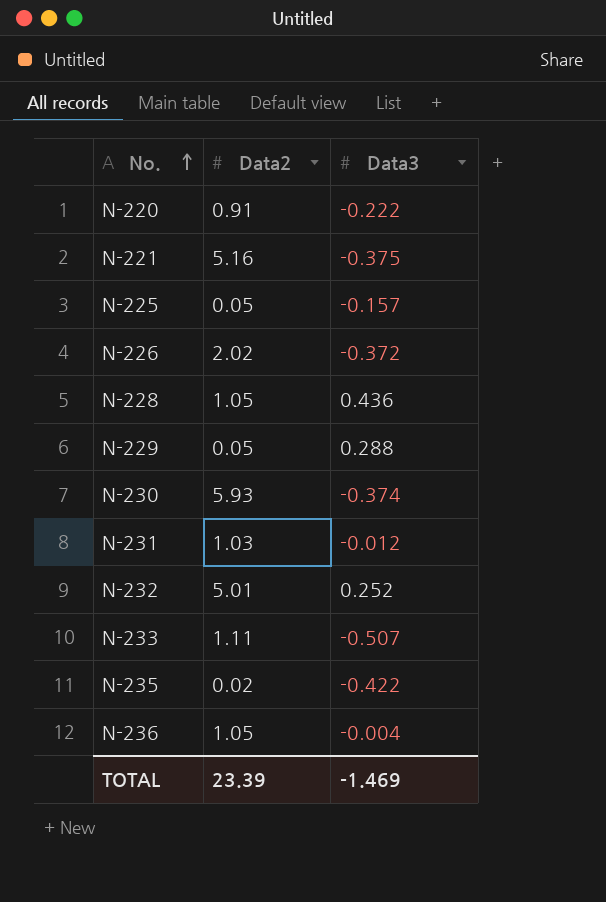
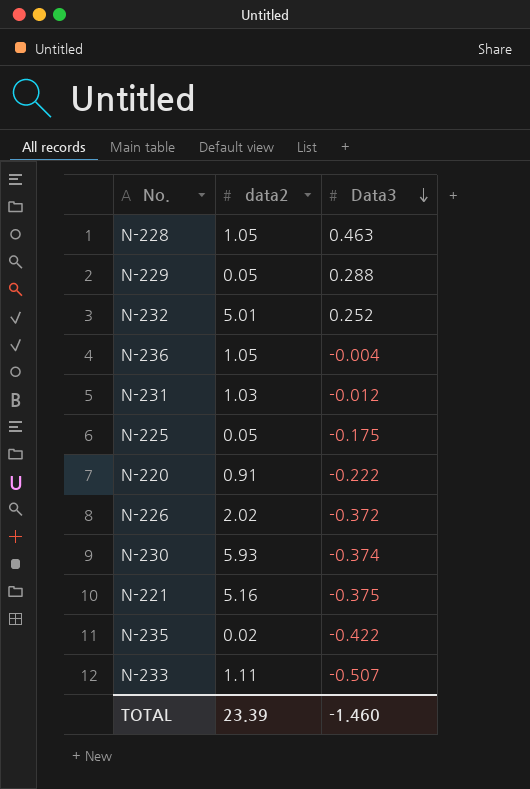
row order: No. ascending -> Data3 descending
column name: Data2 -> data2
N-228 | Data3: 0.436 -> 0.463
N-225 | Data3: -0.157 -> -0.175
TOTAL | Data3: -1.469 -> -1.460

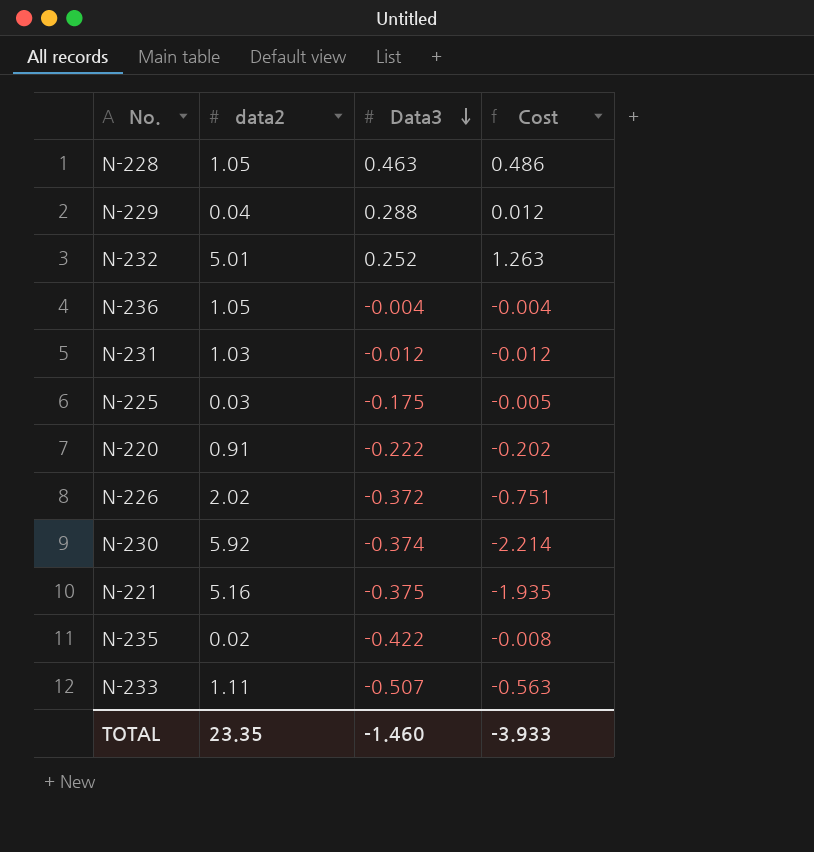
column Cost | formula: none -> [data2] * [Data3]
N-229 | data2: 0.05 -> 0.04
N-225 | data2: 0.05 -> 0.03
N-230 | data2: 5.93 -> 5.92
TOTAL | data2: 23.39 -> 23.35

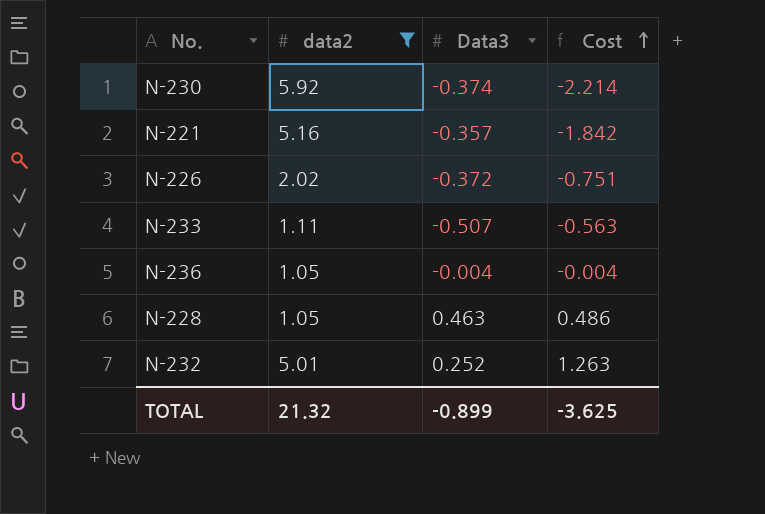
filter: none -> data2 >= 1.05
row order: Data3 descending -> Cost ascending
N-221 | Data3: -0.375 -> -0.357
N-221 | Cost: -1.935 -> -1.842
TOTAL | data2: 23.35 -> 21.32
TOTAL | Data3: -1.460 -> -0.899
TOTAL | Cost: -3.933 -> -3.625

